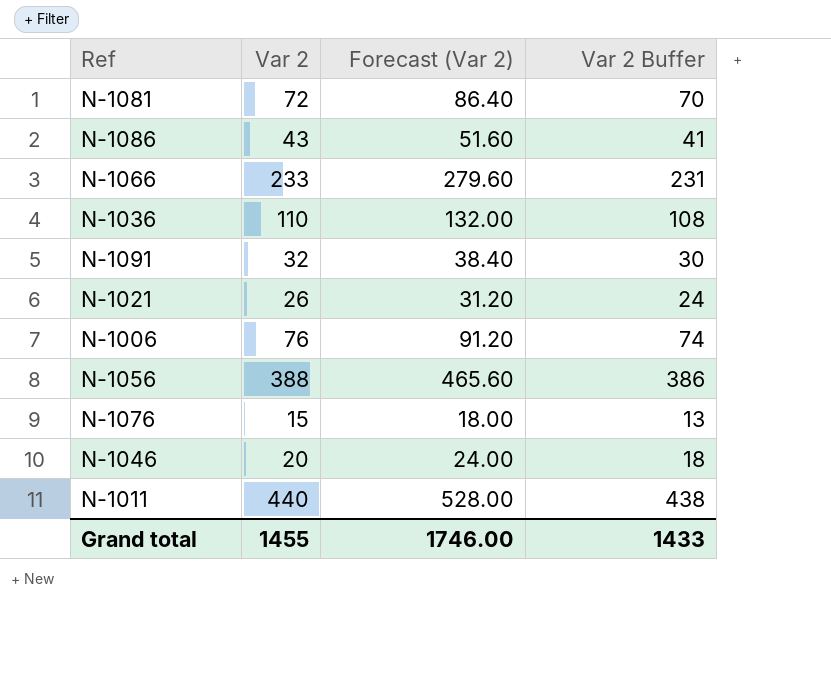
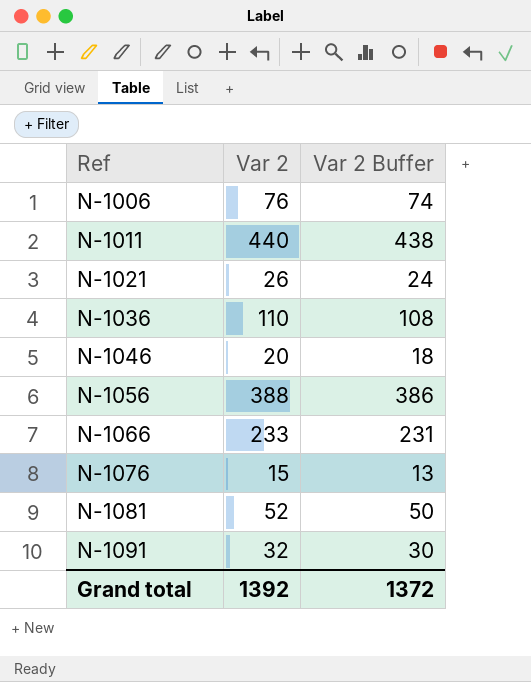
row order: none -> Ref ascending
column Forecast (Var 2) | formula: [Var 2] * 1.2 -> none
row N-1086: 43 | 51.60 | 41 -> none
N-1081 | Var 2: 72 -> 52
N-1081 | Var 2 Buffer: 70 -> 50
Grand total | Var 2: 1455 -> 1392
Grand total | Var 2 Buffer: 1433 -> 1372

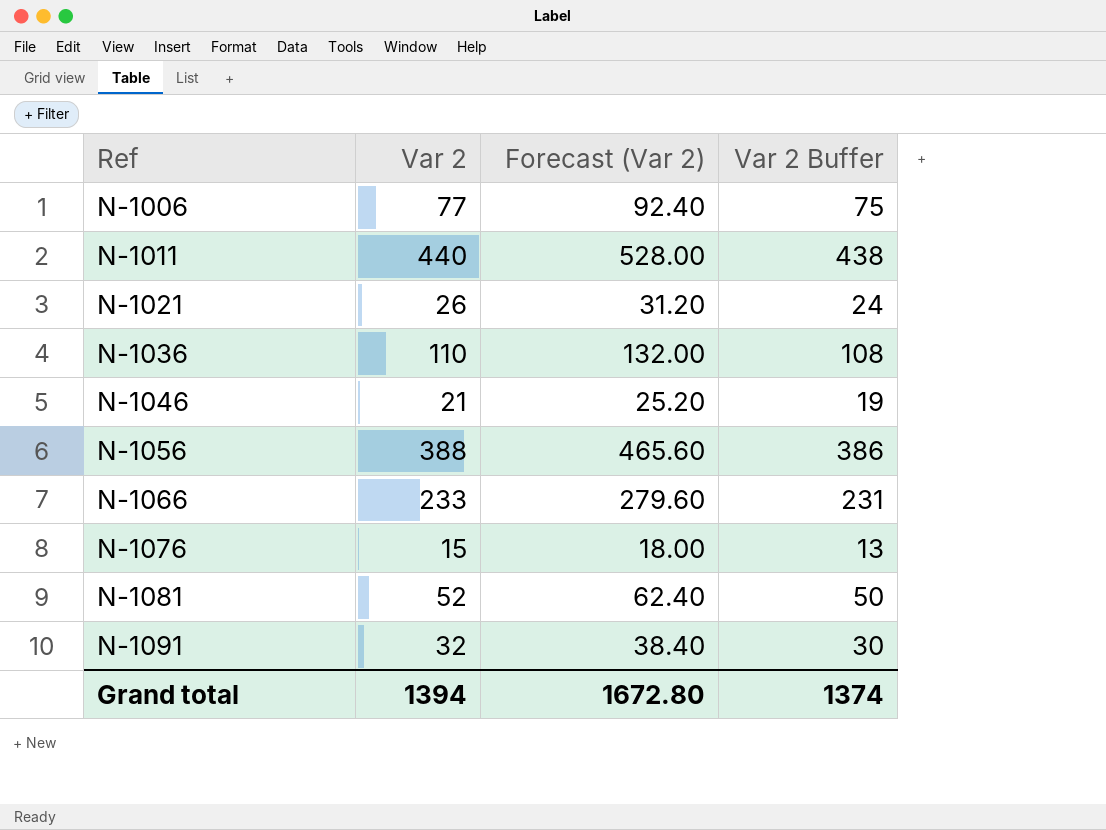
column Forecast (Var 2) | formula: none -> [Var 2] * 1.2
N-1006 | Var 2: 76 -> 77
N-1006 | Var 2 Buffer: 74 -> 75
N-1046 | Var 2: 20 -> 21
N-1046 | Var 2 Buffer: 18 -> 19
Grand total | Var 2: 1392 -> 1394
Grand total | Var 2 Buffer: 1372 -> 1374

